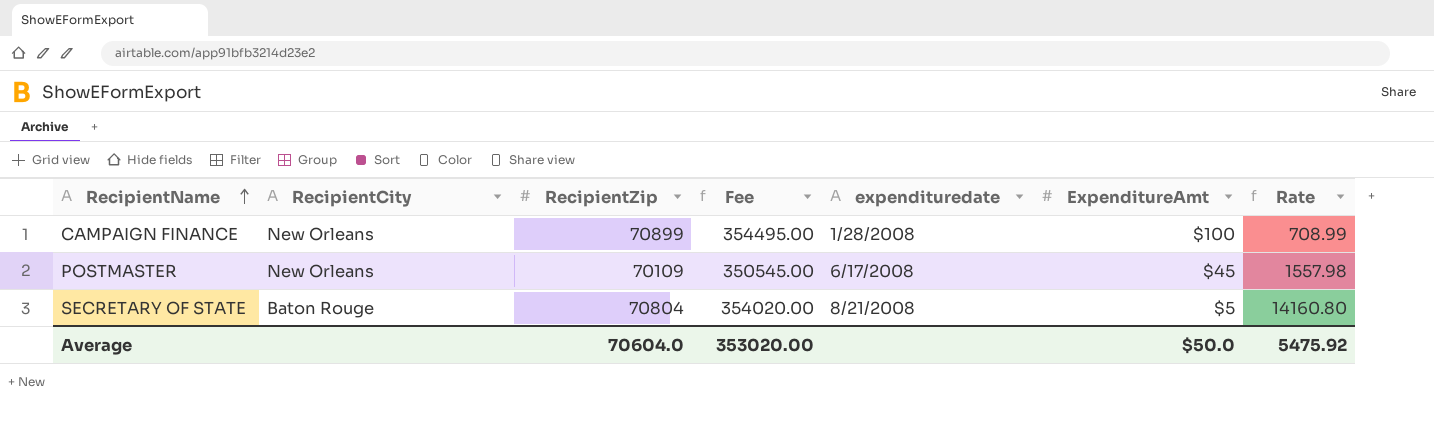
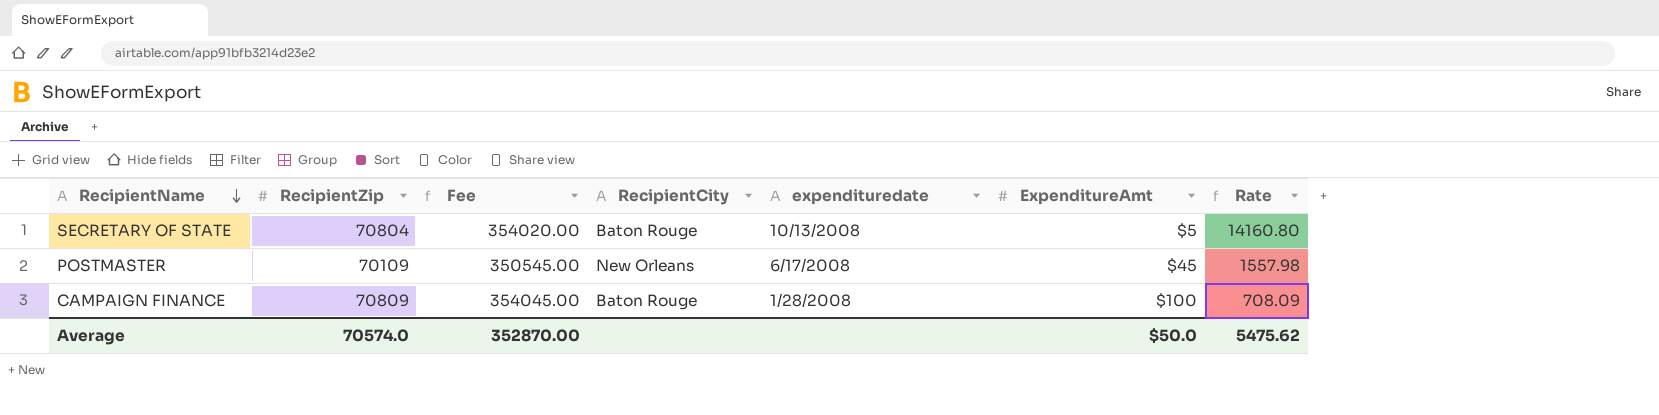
row order: RecipientName ascending -> RecipientName descending
column RecipientCity | position: 2 -> 4
SECRETARY OF STATE | expendituredate: 8/21/2008 -> 10/13/2008
CAMPAIGN FINANCE | RecipientZip: 70899 -> 70809
CAMPAIGN FINANCE | Fee: 354495.00 -> 354045.00
CAMPAIGN FINANCE | RecipientCity: New Orleans -> Baton Rouge
CAMPAIGN FINANCE | Rate: 708.99 -> 708.09
Average | RecipientZip: 70604.0 -> 70574.0
Average | Fee: 353020.00 -> 352870.00
Average | Rate: 5475.92 -> 5475.62

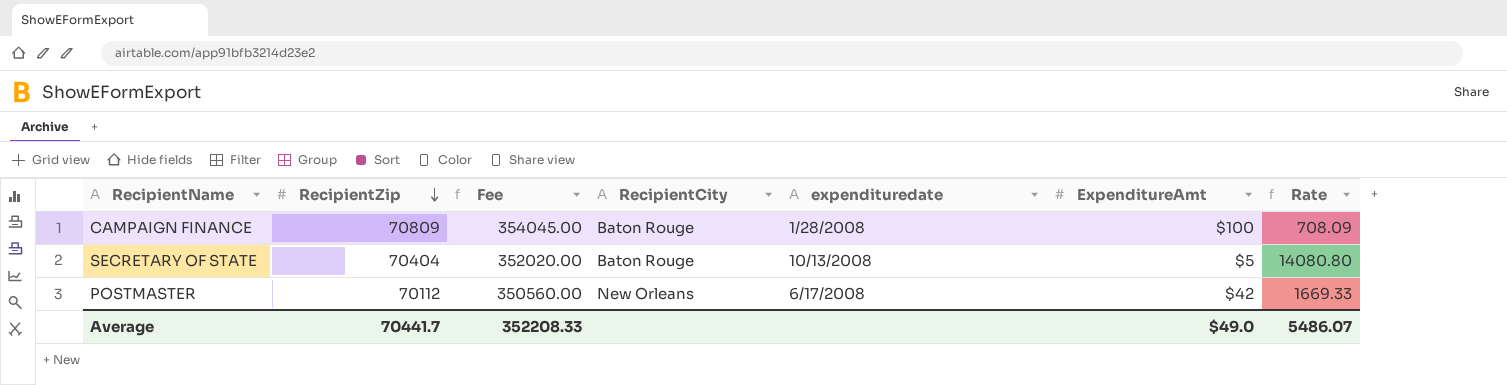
row order: RecipientName descending -> RecipientZip descending
SECRETARY OF STATE | RecipientZip: 70804 -> 70404
SECRETARY OF STATE | Fee: 354020.00 -> 352020.00
SECRETARY OF STATE | Rate: 14160.80 -> 14080.80
POSTMASTER | RecipientZip: 70109 -> 70112
POSTMASTER | Fee: 350545.00 -> 350560.00
POSTMASTER | ExpenditureAmt: $45 -> $42
POSTMASTER | Rate: 1557.98 -> 1669.33
Average | RecipientZip: 70574.0 -> 70441.7
Average | Fee: 352870.00 -> 352208.33
Average | ExpenditureAmt: $50.0 -> $49.0
Average | Rate: 5475.62 -> 5486.07

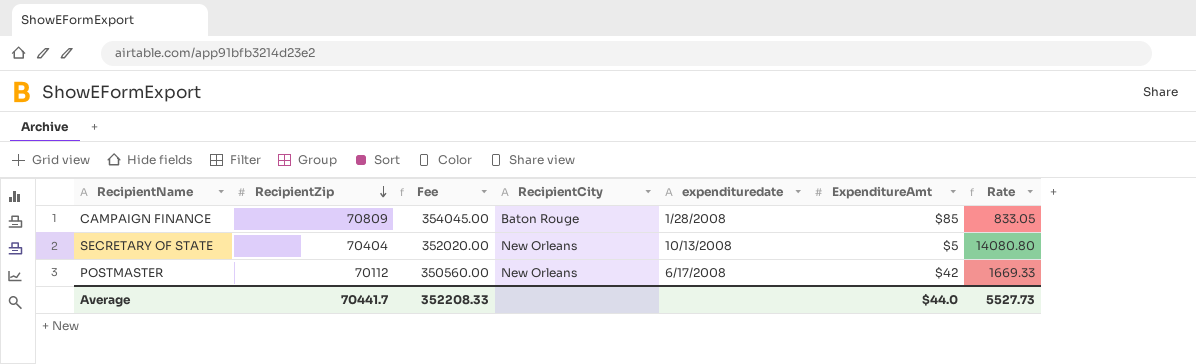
CAMPAIGN FINANCE | ExpenditureAmt: $100 -> $85
CAMPAIGN FINANCE | Rate: 708.09 -> 833.05
SECRETARY OF STATE | RecipientCity: Baton Rouge -> New Orleans
Average | ExpenditureAmt: $49.0 -> $44.0
Average | Rate: 5486.07 -> 5527.73

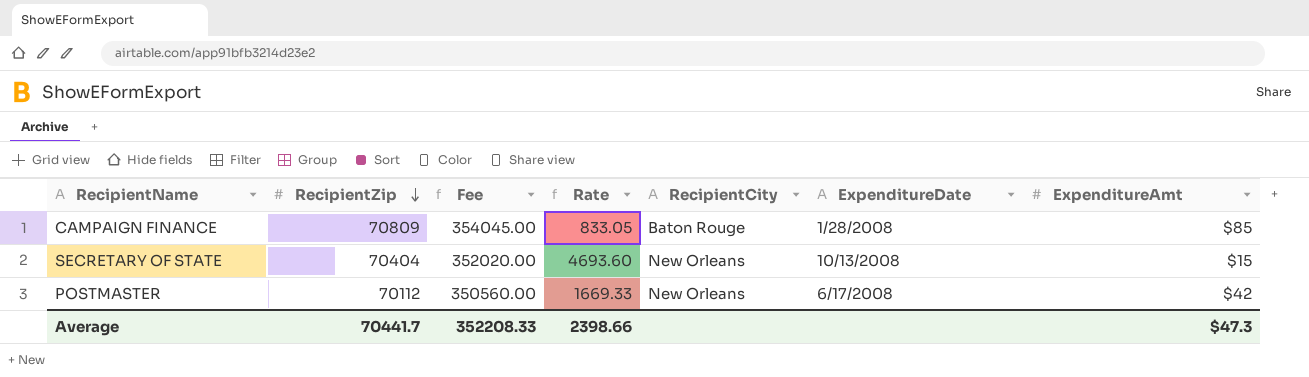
column Rate | position: 7 -> 4
column name: expendituredate -> ExpenditureDate
SECRETARY OF STATE | Rate: 14080.80 -> 4693.60
SECRETARY OF STATE | ExpenditureAmt: $5 -> $15
Average | Rate: 5527.73 -> 2398.66
Average | ExpenditureAmt: $44.0 -> $47.3

